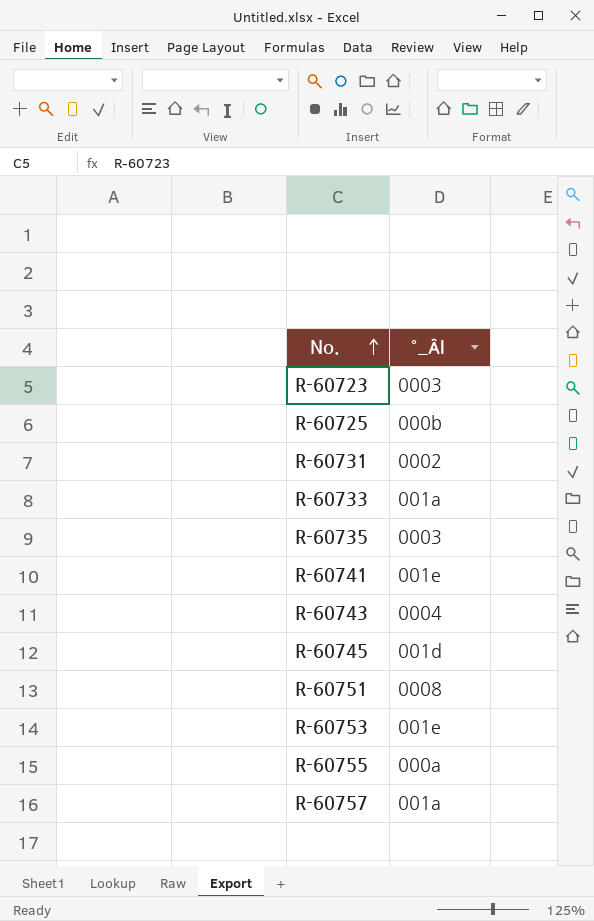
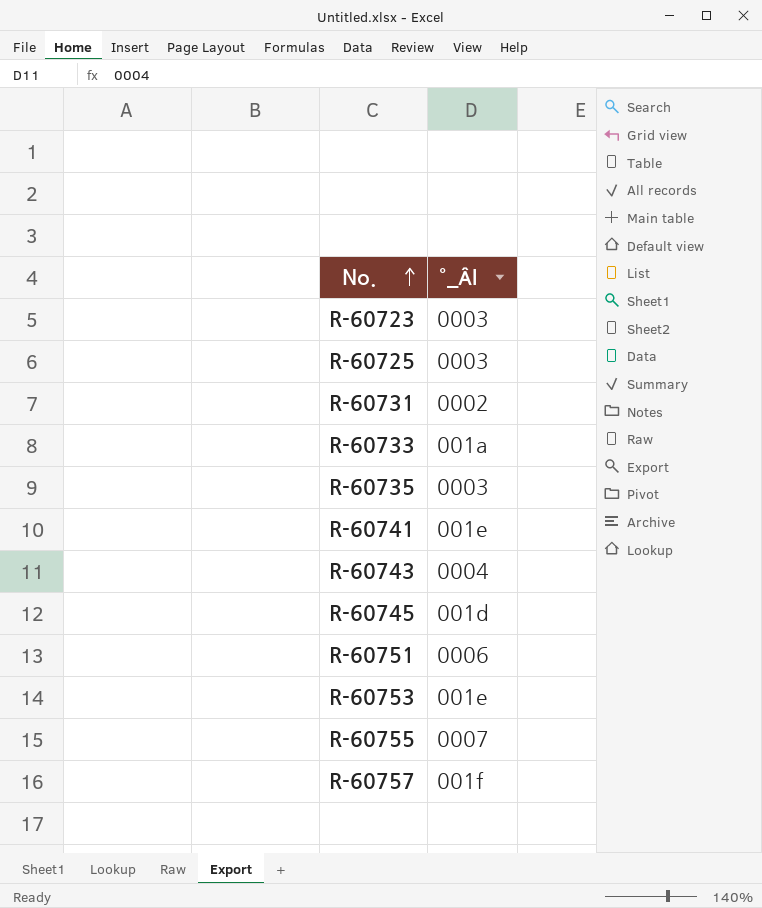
R-60725 | °_ÂI: 000b -> 0003
R-60751 | °_ÂI: 0008 -> 0006
R-60755 | °_ÂI: 000a -> 0007
R-60757 | °_ÂI: 001a -> 001f

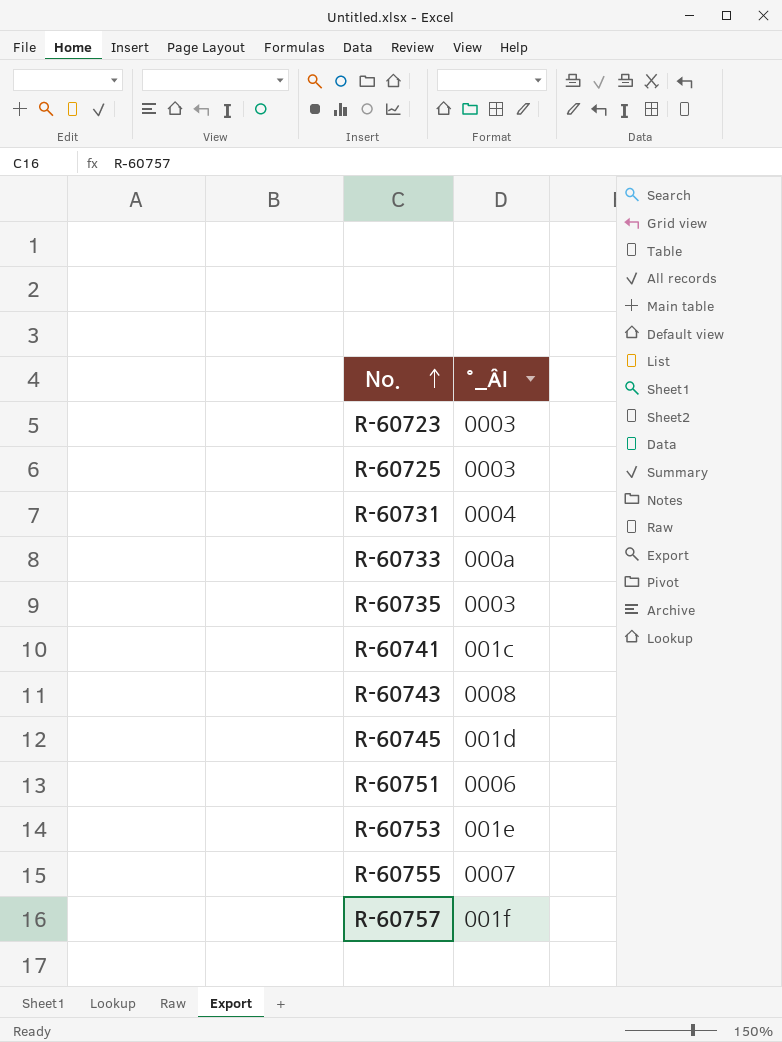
R-60731 | °_ÂI: 0002 -> 0004
R-60733 | °_ÂI: 001a -> 000a
R-60741 | °_ÂI: 001e -> 001c
R-60743 | °_ÂI: 0004 -> 0008

